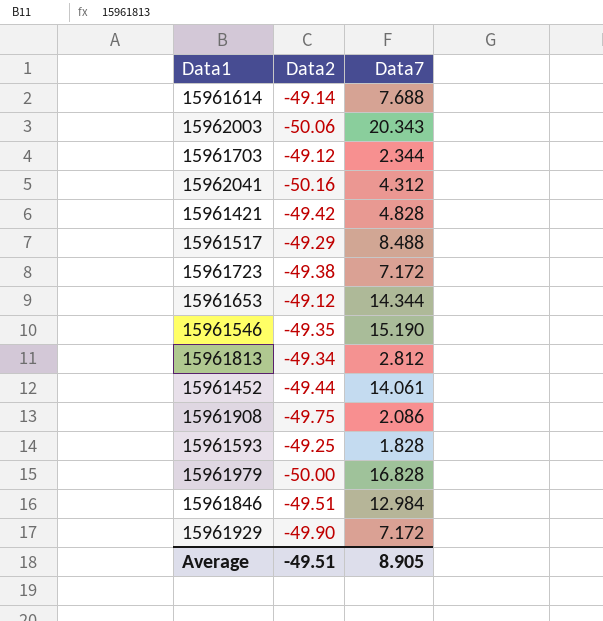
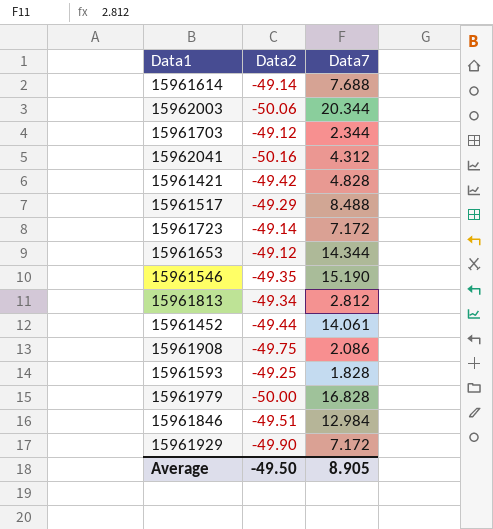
15962003 | Data7: 20.343 -> 20.344
15961723 | Data2: -49.38 -> -49.14
Average | Data2: -49.51 -> -49.50

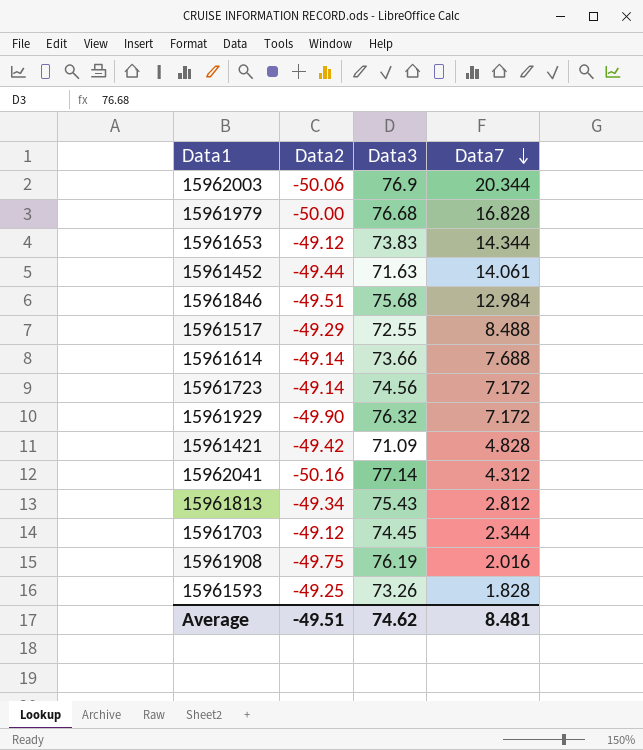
row order: none -> Data7 descending
column Data3 | position: none -> 3
row 15961546: -49.35 | 15.190 -> none
15961908 | Data7: 2.086 -> 2.016
Average | Data2: -49.50 -> -49.51
Average | Data7: 8.905 -> 8.481

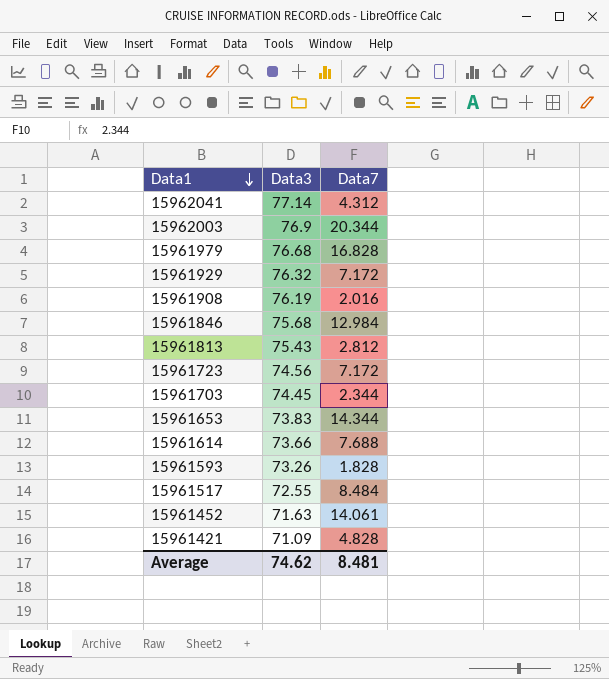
row order: Data7 descending -> Data1 descending
column Data2 | position: 2 -> none
15961517 | Data7: 8.488 -> 8.484

